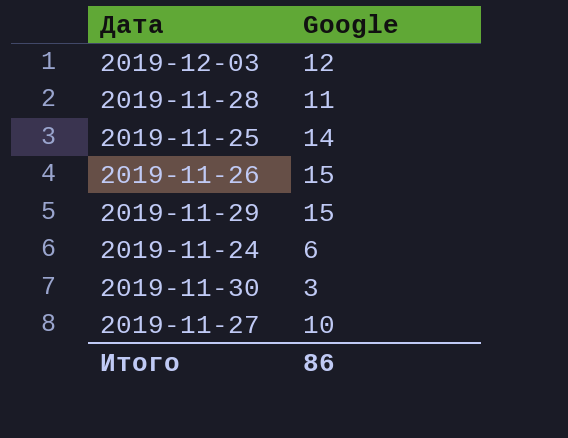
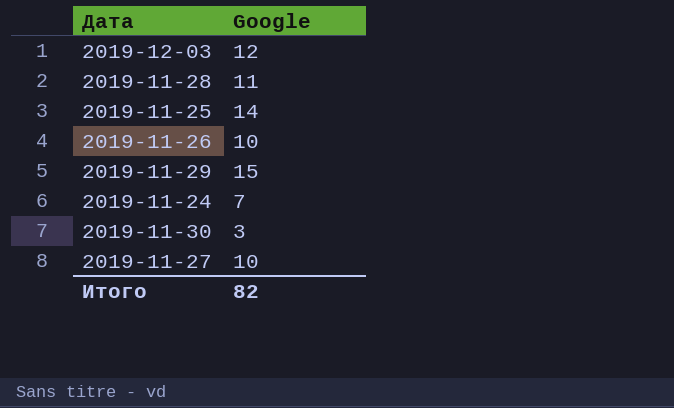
2019-11-26 | Google: 15 -> 10
2019-11-24 | Google: 6 -> 7
Итого | Google: 86 -> 82

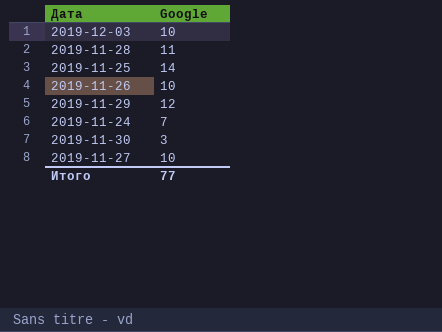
2019-12-03 | Google: 12 -> 10
2019-11-29 | Google: 15 -> 12
Итого | Google: 82 -> 77

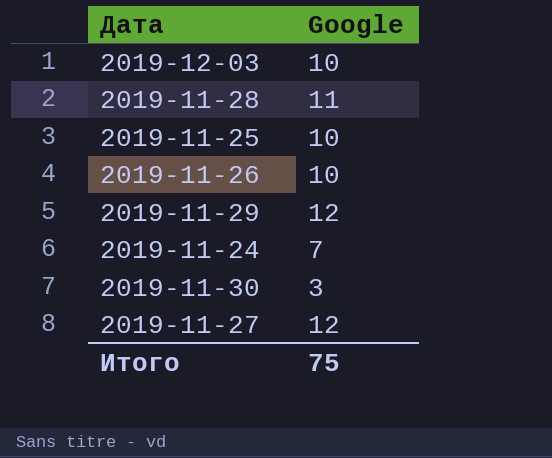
2019-11-25 | Google: 14 -> 10
2019-11-27 | Google: 10 -> 12
Итого | Google: 77 -> 75

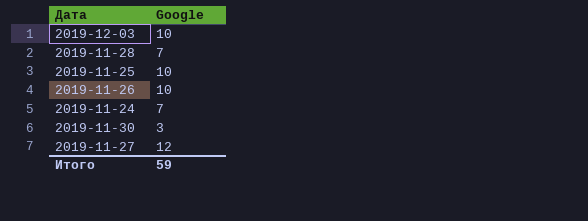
row 2019-11-29: 12 -> none
2019-11-28 | Google: 11 -> 7
Итого | Google: 75 -> 59

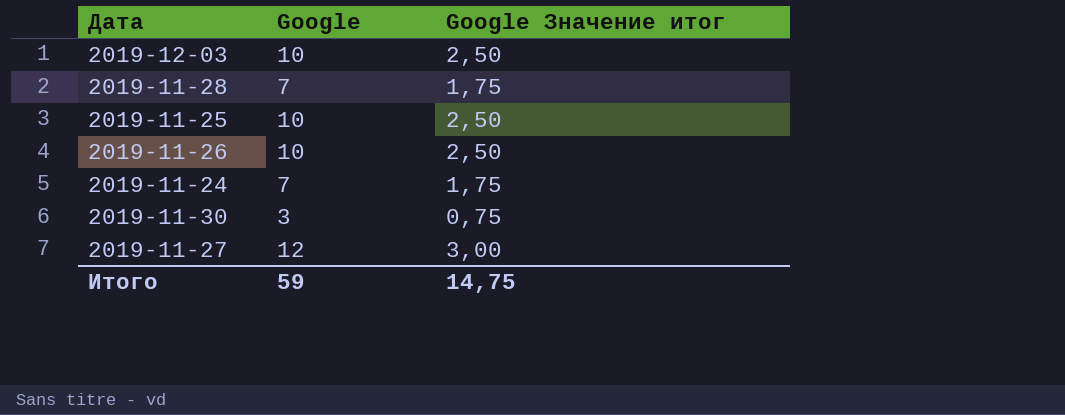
column Google Значение итог | formula: none -> [Google] * 0,25

